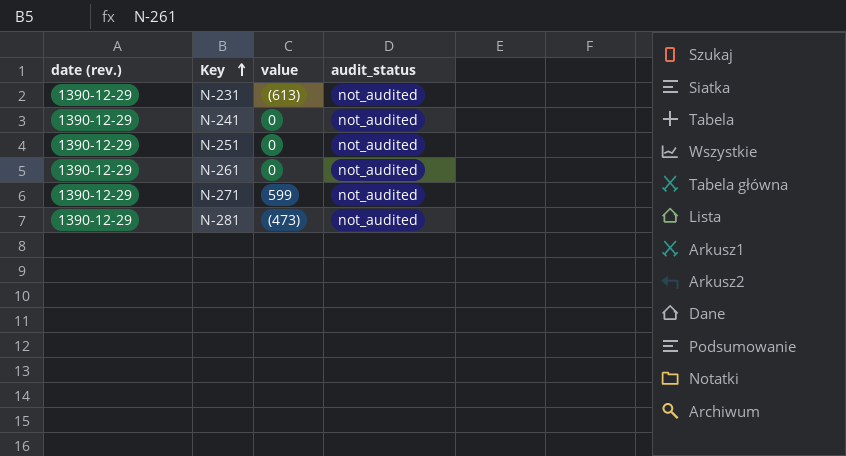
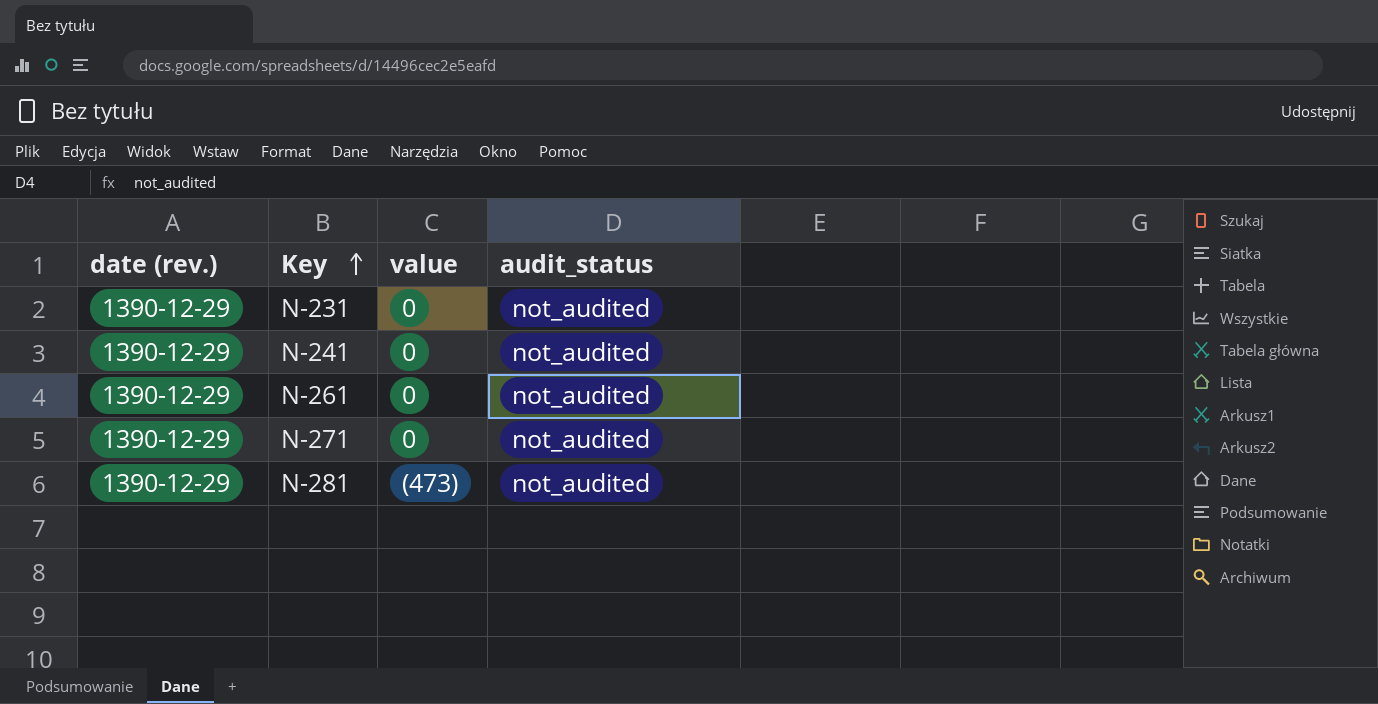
row N-251: 1390-12-29 | 0 | not_audited -> none
N-231 | value: (613) -> 0
N-271 | value: 599 -> 0

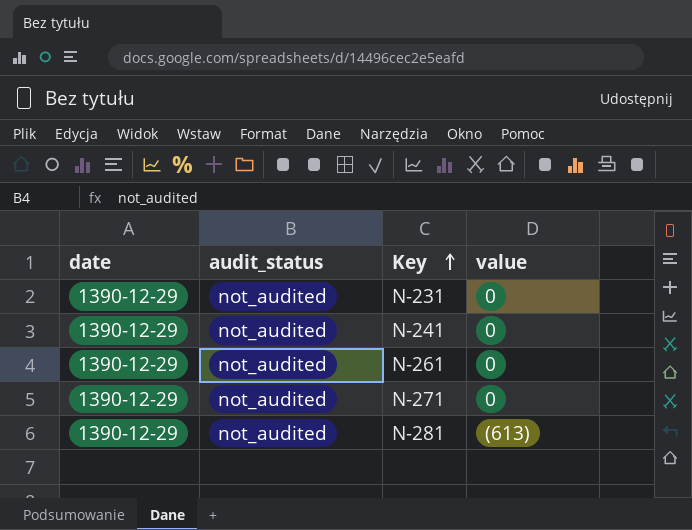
column name: date (rev.) -> date
column audit_status | position: 4 -> 2
N-281 | value: (473) -> (613)

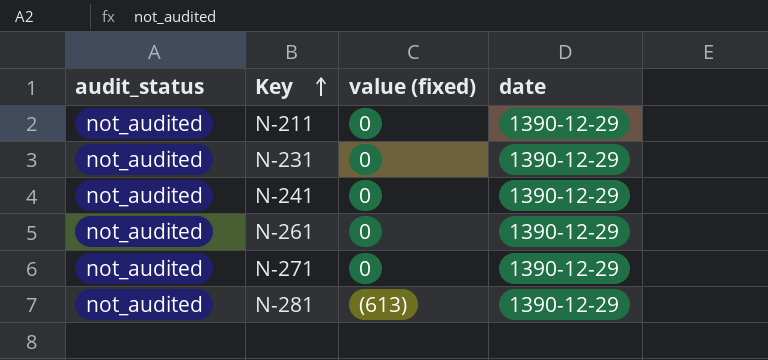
column name: value -> value (fixed)
column date | position: 1 -> 4
row N-211: none -> not_audited | 0 | 1390-12-29

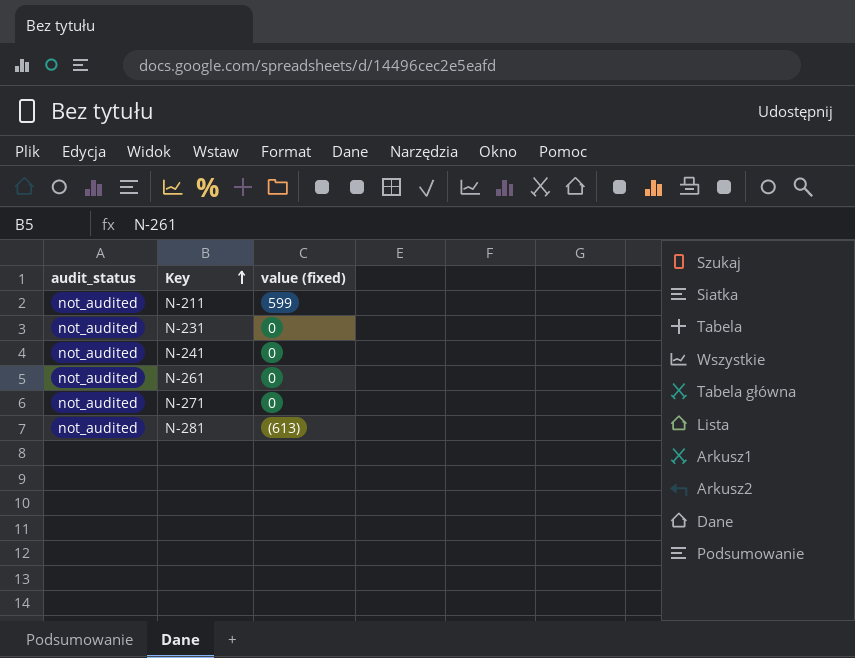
column date | position: 4 -> none
N-211 | value (fixed): 0 -> 599

